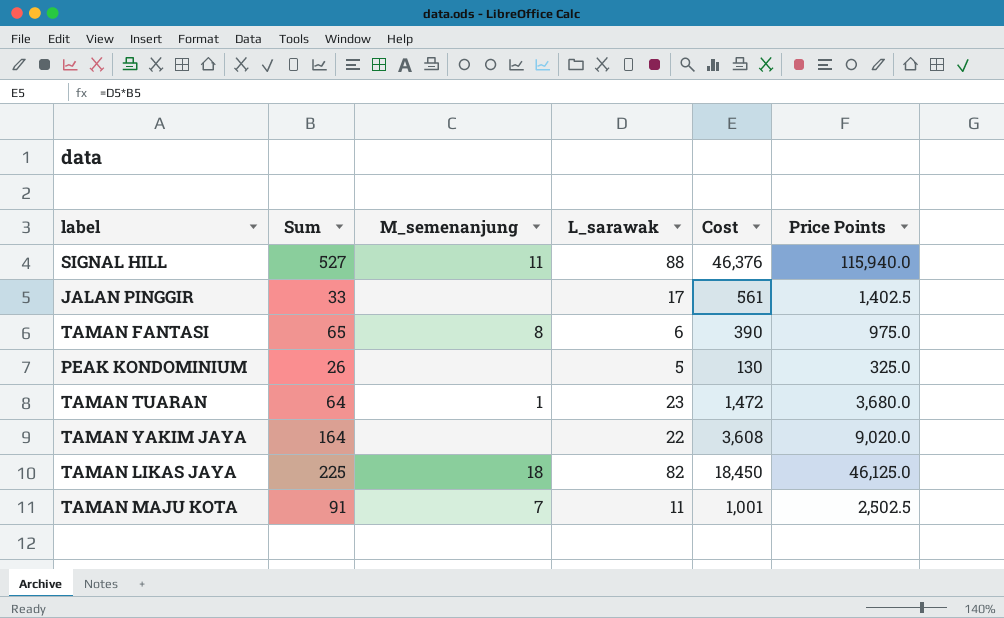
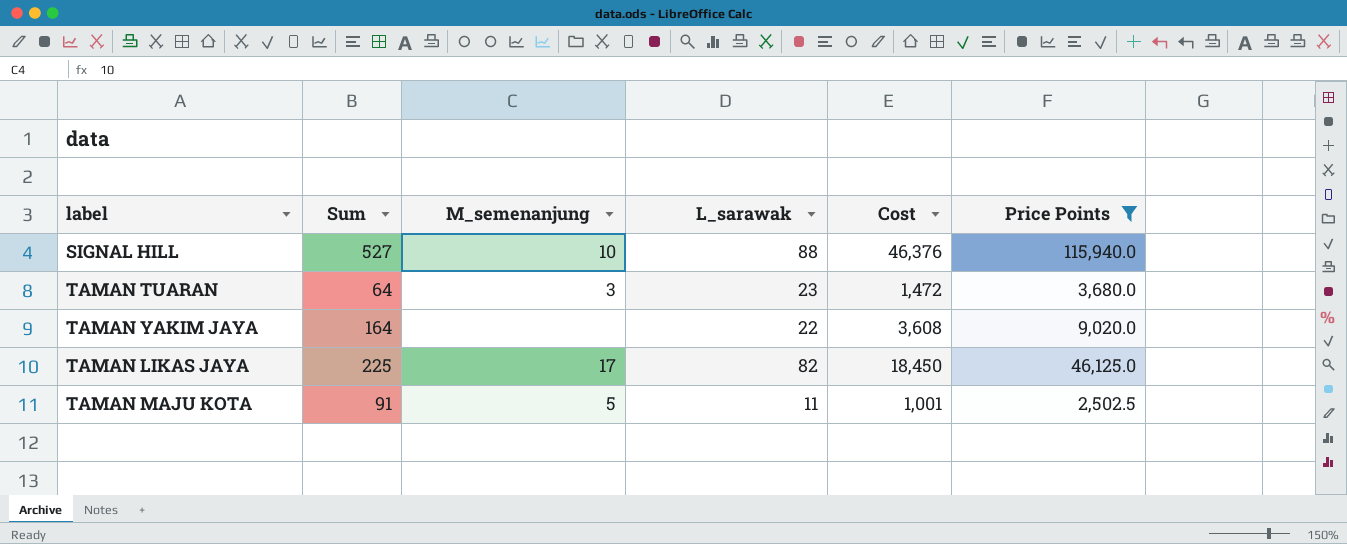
filter: none -> Price Points >= 2,502.5
SIGNAL HILL | M_semenanjung: 11 -> 10
TAMAN TUARAN | M_semenanjung: 1 -> 3
TAMAN LIKAS JAYA | M_semenanjung: 18 -> 17
TAMAN MAJU KOTA | M_semenanjung: 7 -> 5

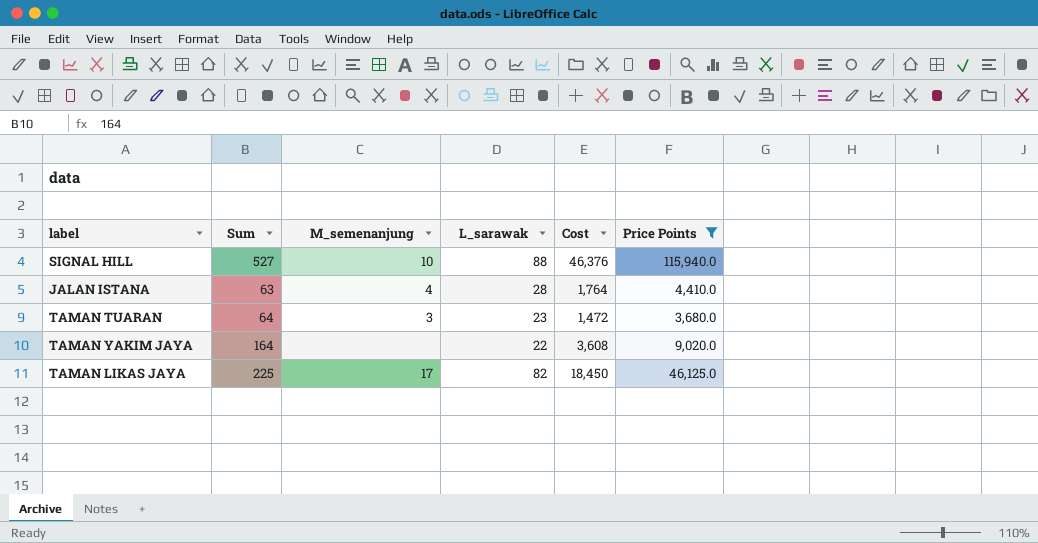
row TAMAN MAJU KOTA: 91 | 5 | 11 | 1,001 | 2,502.5 -> none
row JALAN ISTANA: none -> 63 | 4 | 28 | 1,764 | 4,410.0

